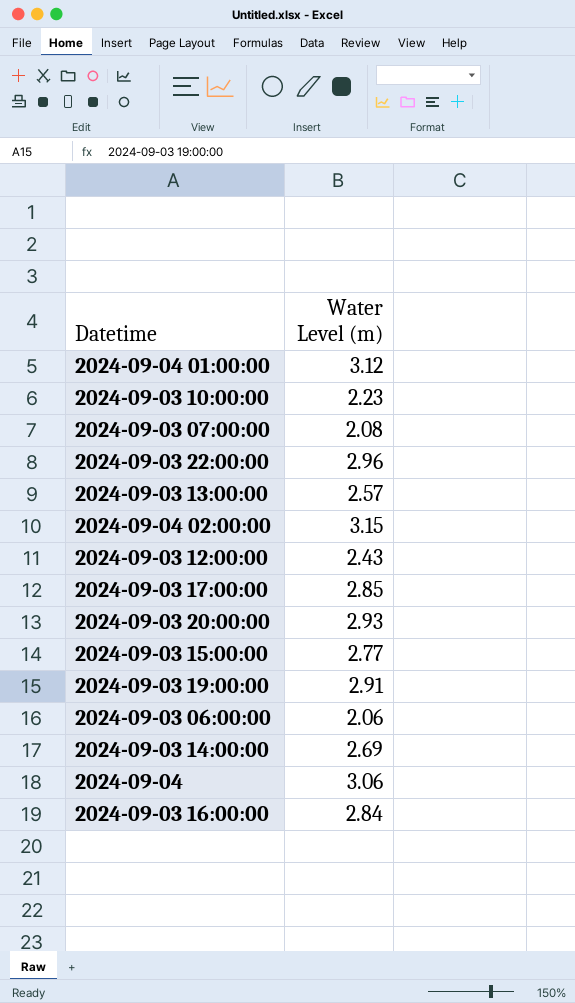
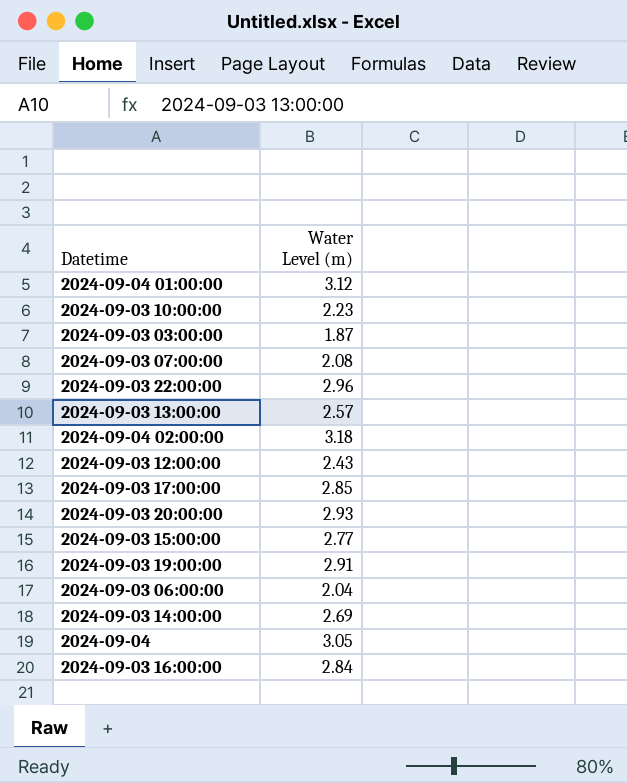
row 2024-09-03 03:00:00: none -> 1.87
2024-09-04 02:00:00 | Water Level (m): 3.15 -> 3.18
2024-09-03 06:00:00 | Water Level (m): 2.06 -> 2.04
2024-09-04 | Water Level (m): 3.06 -> 3.05

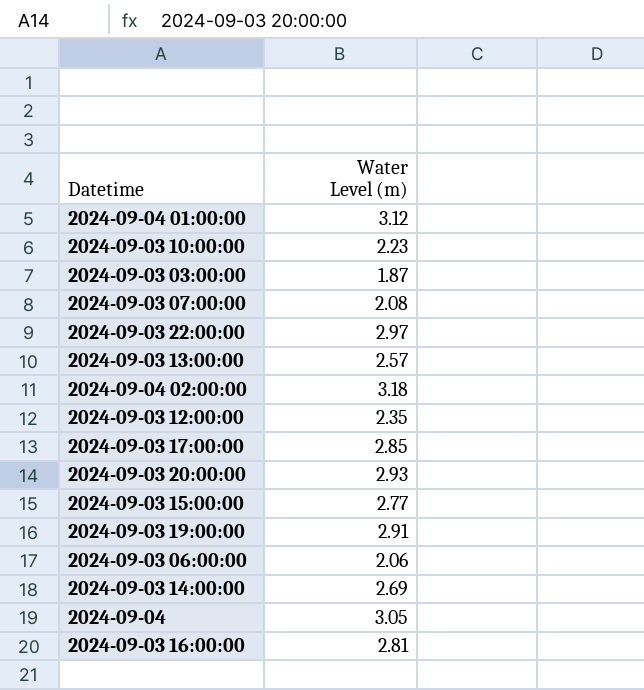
2024-09-03 22:00:00 | Water Level (m): 2.96 -> 2.97
2024-09-03 12:00:00 | Water Level (m): 2.43 -> 2.35
2024-09-03 06:00:00 | Water Level (m): 2.04 -> 2.06
2024-09-03 16:00:00 | Water Level (m): 2.84 -> 2.81

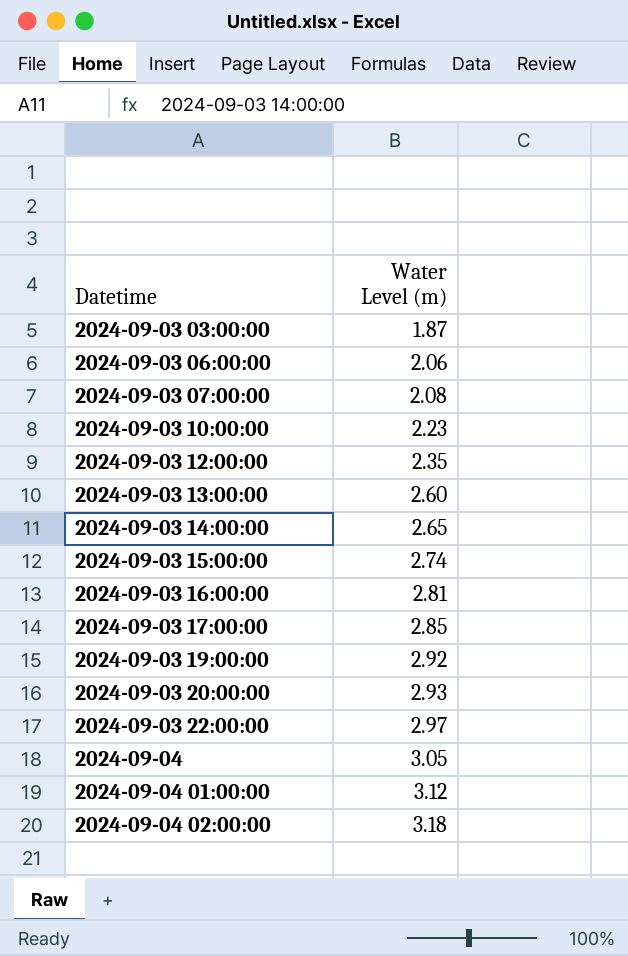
row order: none -> Datetime ascending
2024-09-03 13:00:00 | Water Level (m): 2.57 -> 2.60
2024-09-03 14:00:00 | Water Level (m): 2.69 -> 2.65
2024-09-03 15:00:00 | Water Level (m): 2.77 -> 2.74
2024-09-03 19:00:00 | Water Level (m): 2.91 -> 2.92

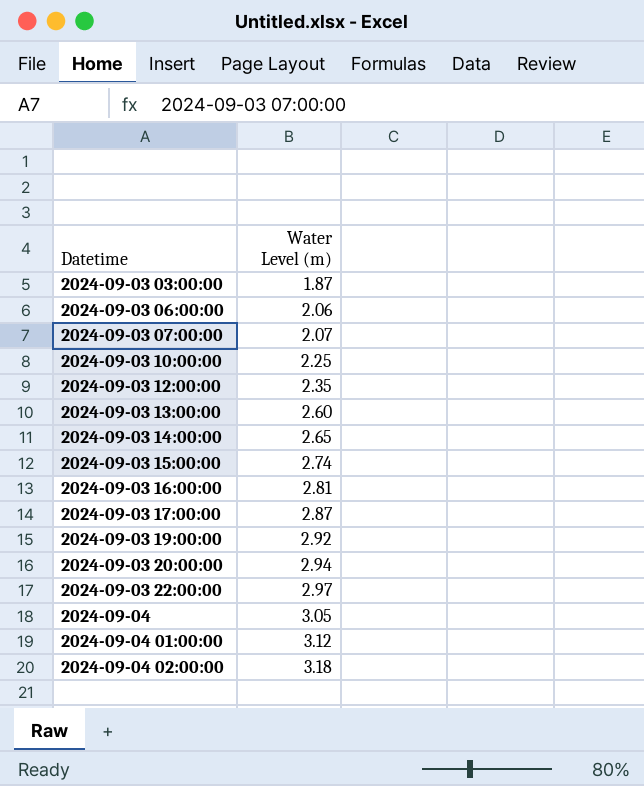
2024-09-03 07:00:00 | Water Level (m): 2.08 -> 2.07
2024-09-03 10:00:00 | Water Level (m): 2.23 -> 2.25
2024-09-03 17:00:00 | Water Level (m): 2.85 -> 2.87
2024-09-03 20:00:00 | Water Level (m): 2.93 -> 2.94

